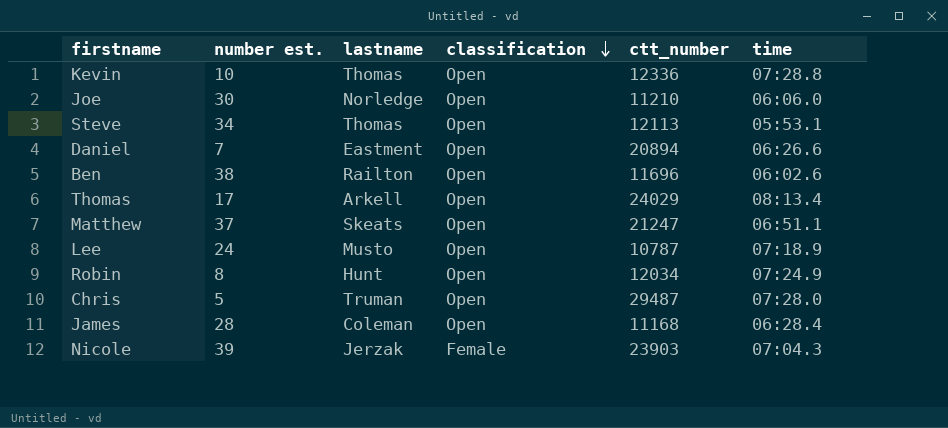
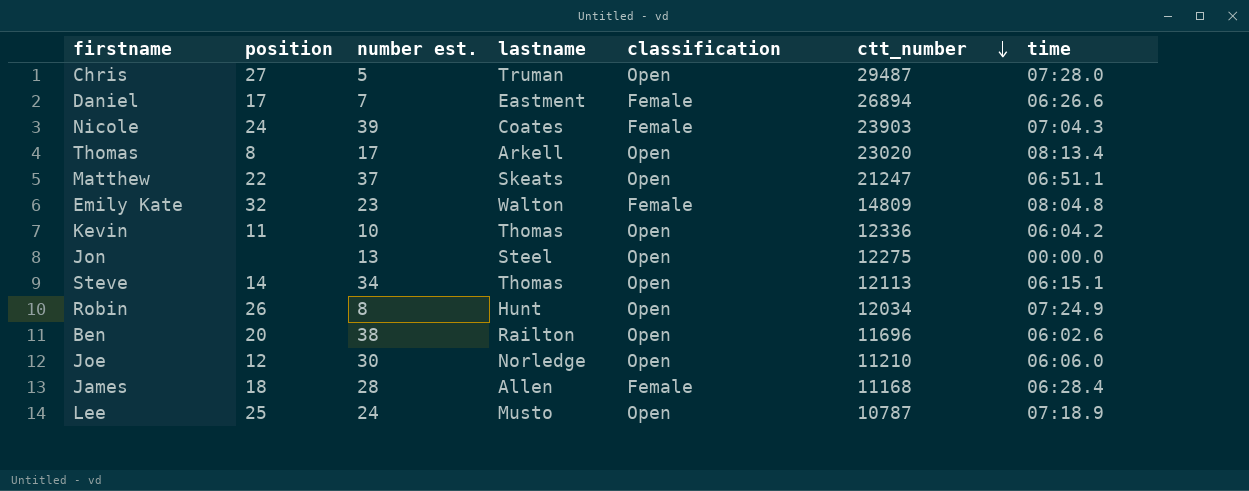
row order: classification descending -> ctt_number descending
column position | position: none -> 2
Daniel | classification: Open -> Female
Daniel | ctt_number: 20894 -> 26894
Nicole | lastname: Jerzak -> Coates
Thomas | ctt_number: 24029 -> 23020
row Emily Kate: none -> 32 | 23 | Walton | Female | 14809 | 08:04.8
Kevin | time: 07:28.8 -> 06:04.2
row Jon: none -> none | 13 | Steel | Open | 12275 | 00:00.0
Steve | time: 05:53.1 -> 06:15.1
James | lastname: Coleman -> Allen
James | classification: Open -> Female

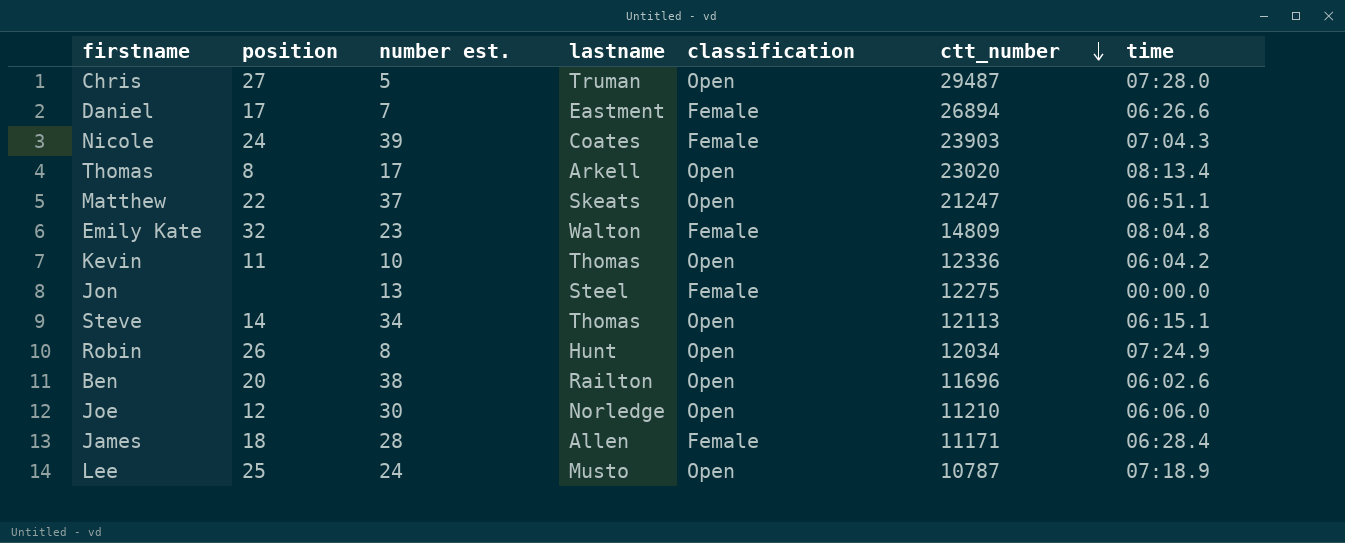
Jon | classification: Open -> Female
James | ctt_number: 11168 -> 11171

